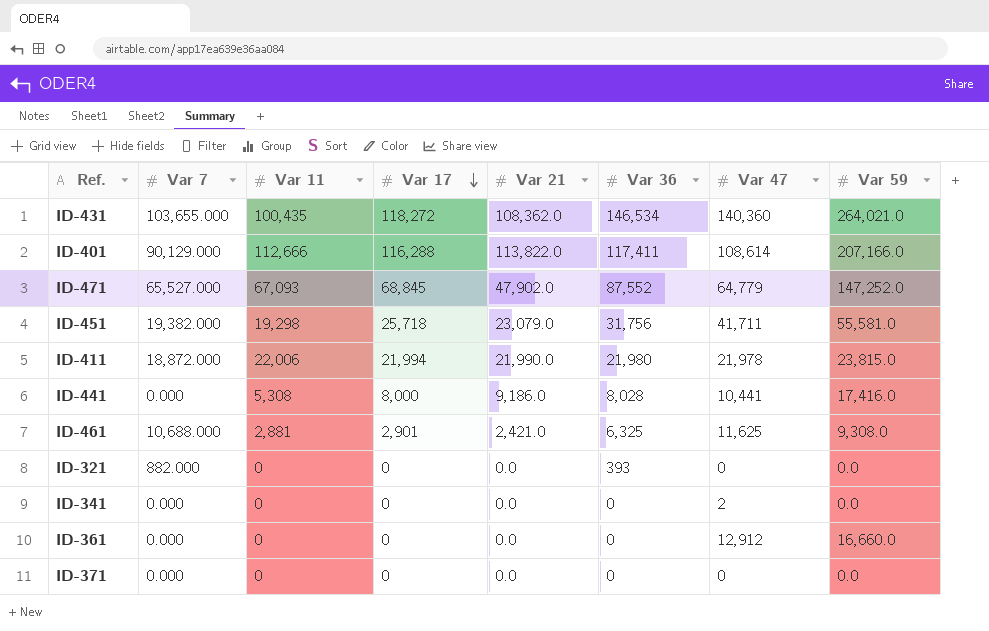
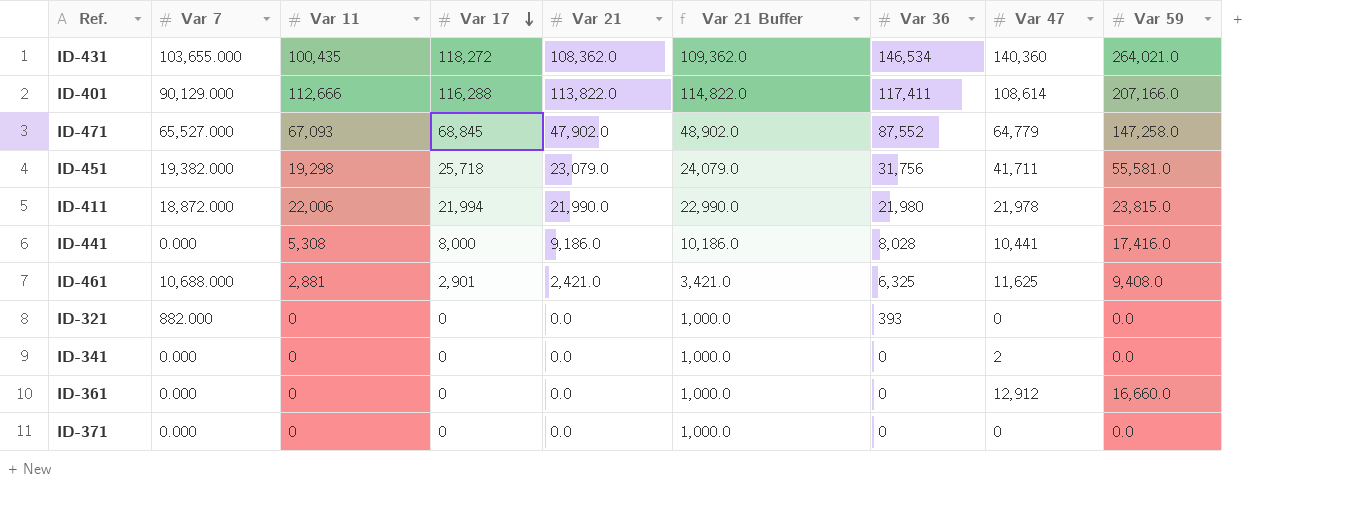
column Var 21 Buffer | formula: none -> [Var 21] + 1000
ID-471 | Var 59: 147,252.0 -> 147,258.0
ID-461 | Var 59: 9,308.0 -> 9,408.0

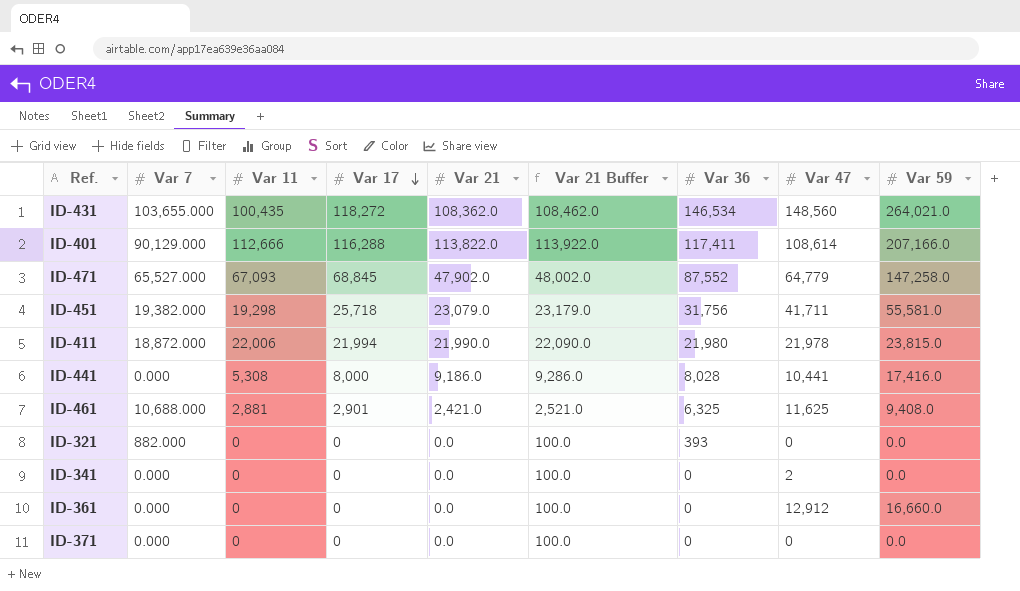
column Var 21 Buffer | formula: [Var 21] + 1000 -> [Var 21] + 100
ID-431 | Var 47: 140,360 -> 148,560

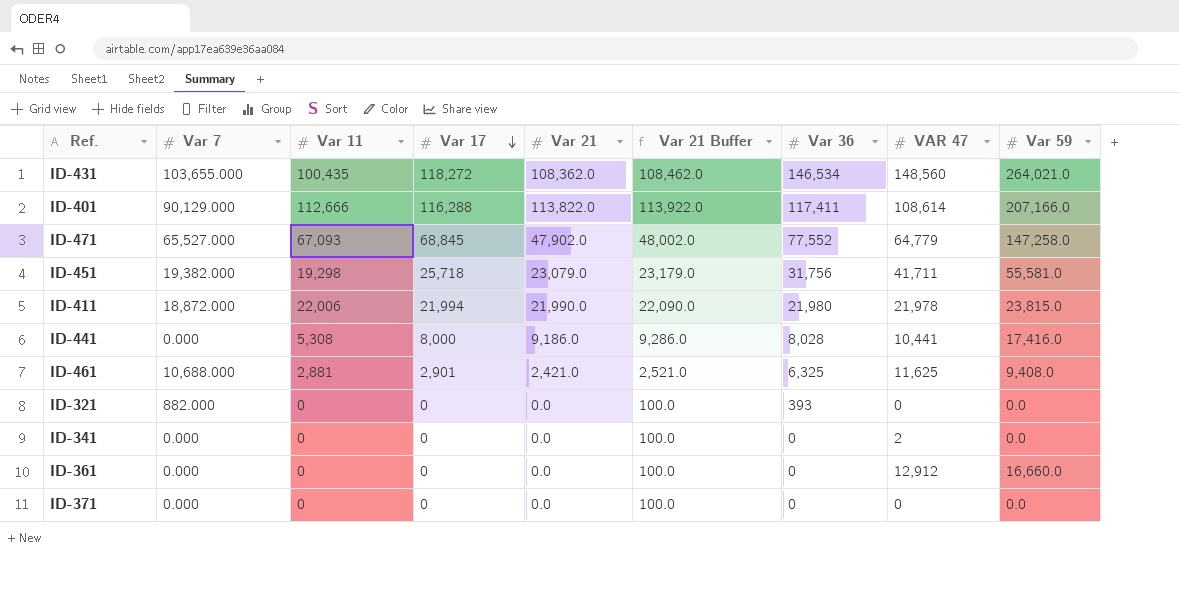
column name: Var 47 -> VAR 47
ID-471 | Var 36: 87,552 -> 77,552

